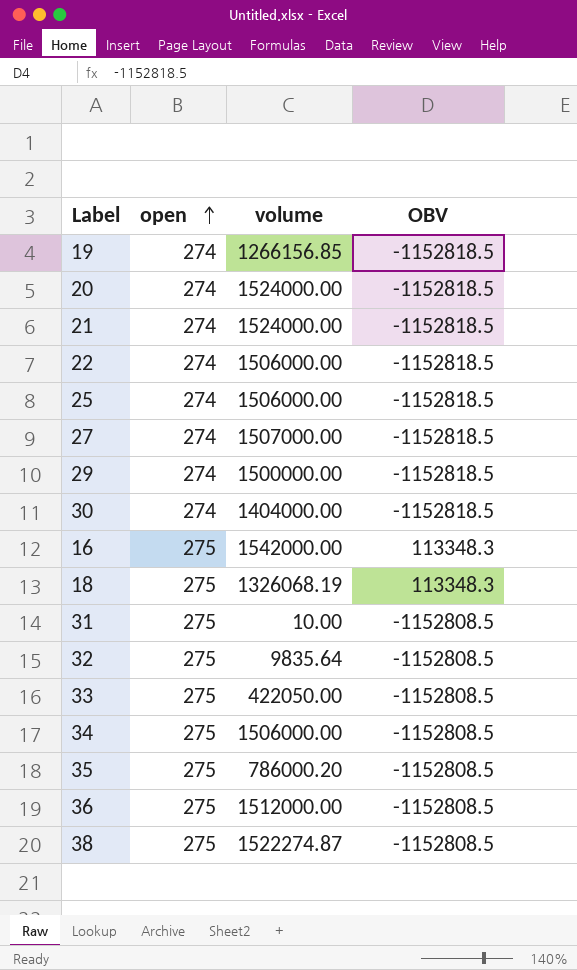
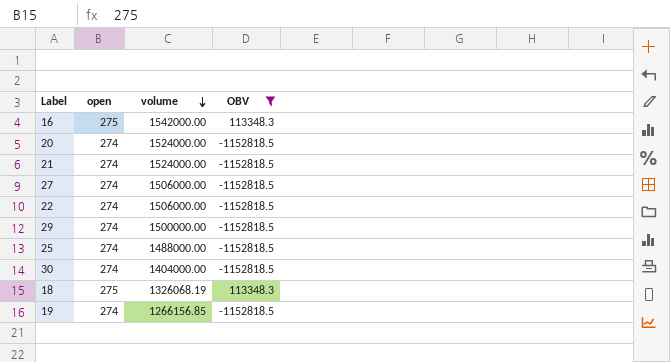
filter: none -> OBV != -1152808.5
row order: open ascending -> volume descending
27 | volume: 1507000.00 -> 1506000.00
25 | volume: 1506000.00 -> 1488000.00

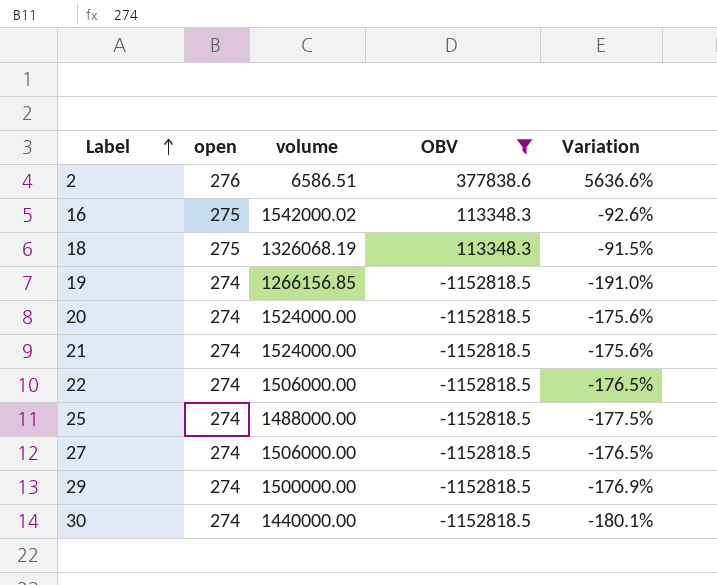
row order: volume descending -> Label ascending
column Variation | formula: none -> ([OBV] - [volume]) / [volume]
row 2: none -> 276 | 6586.51 | 377838.6 | 5636.6%
16 | volume: 1542000.00 -> 1542000.02
30 | volume: 1404000.00 -> 1440000.00

